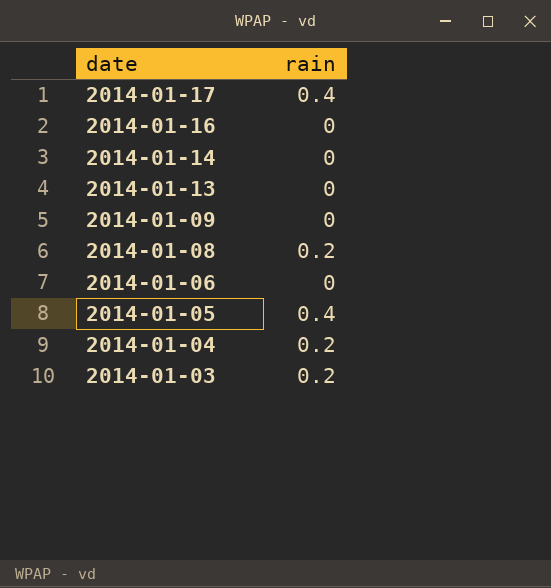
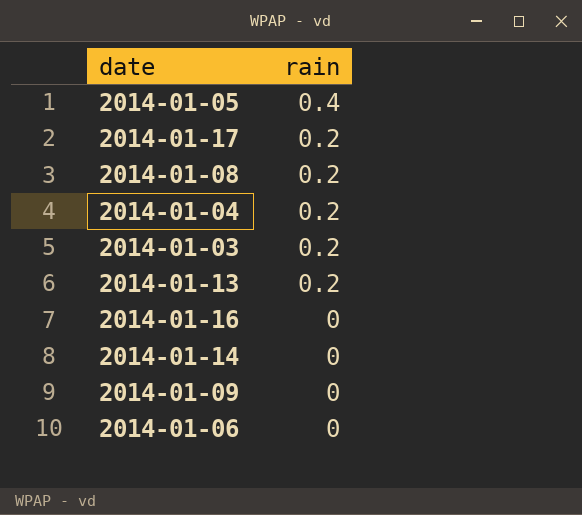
row order: date descending -> rain descending
2014-01-17 | rain: 0.4 -> 0.2
2014-01-13 | rain: 0 -> 0.2

